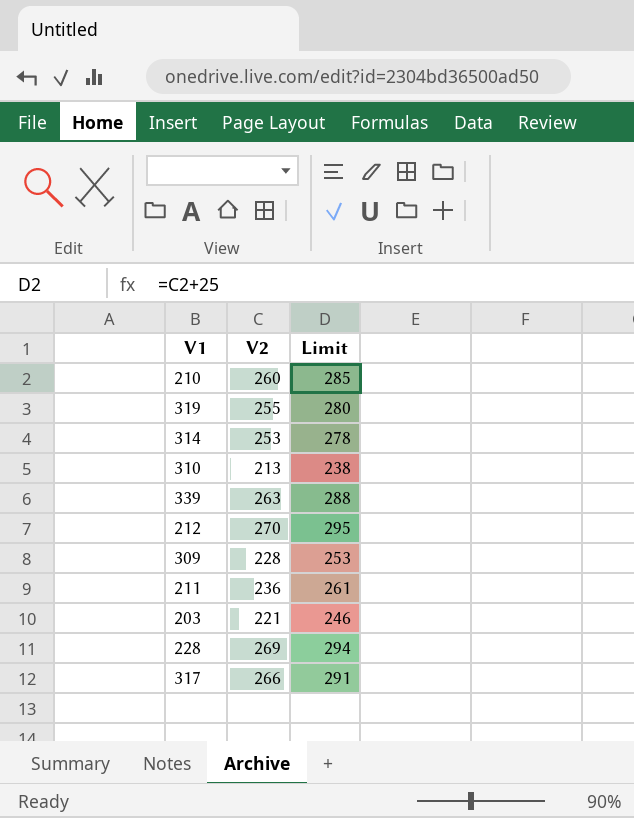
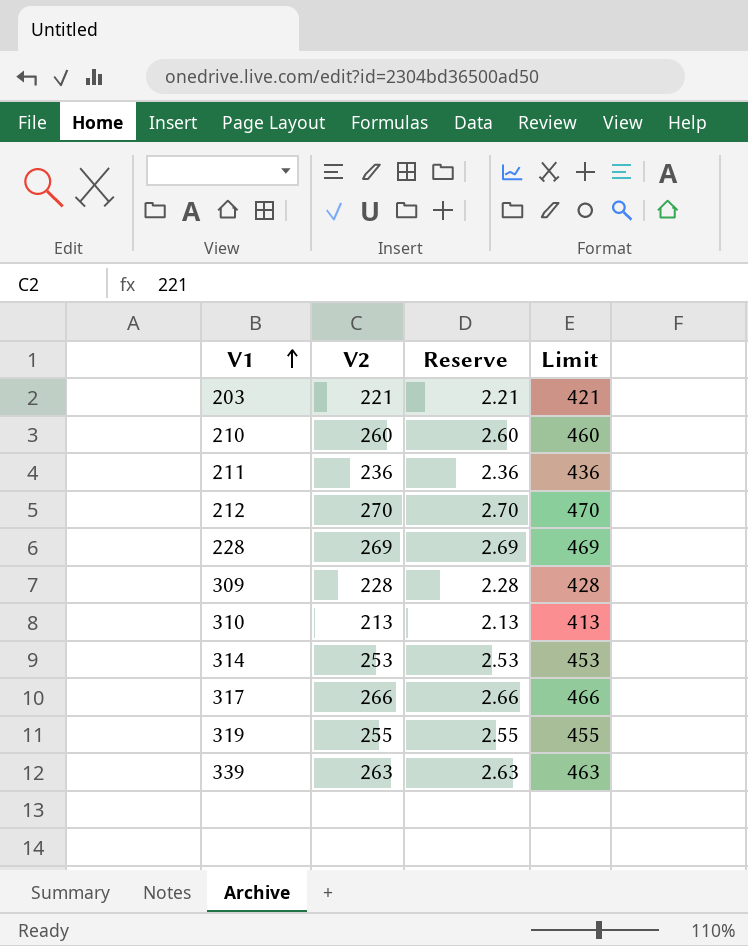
row order: none -> V1 ascending
column Reserve | formula: none -> [V2] * 0.01
column Limit | formula: [V2] + 25 -> [V2] + 200

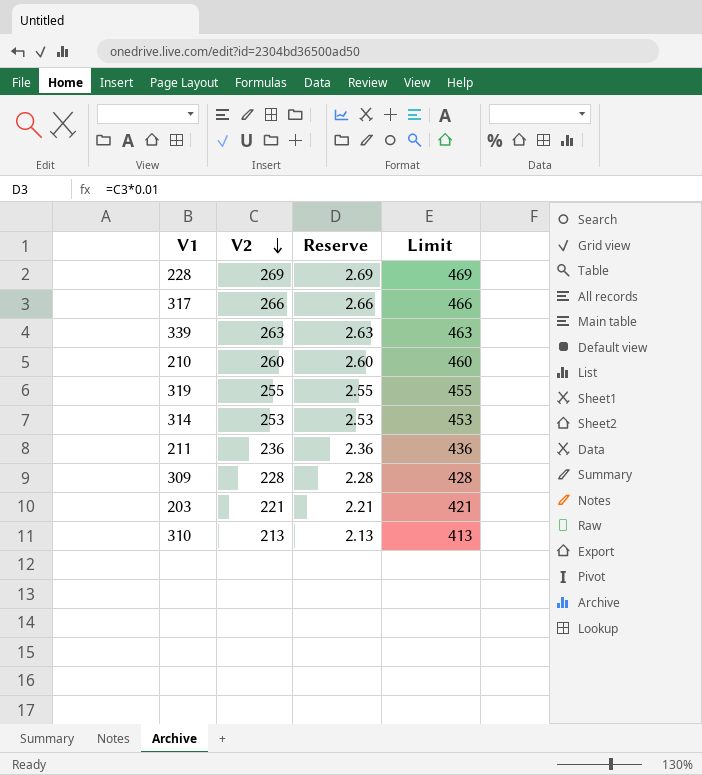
row order: V1 ascending -> V2 descending
row 212: 270 | 2.70 | 470 -> none

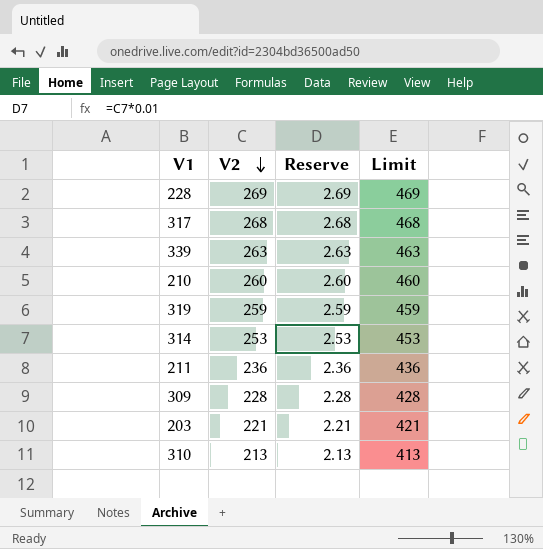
317 | V2: 266 -> 268
317 | Reserve: 2.66 -> 2.68
317 | Limit: 466 -> 468
319 | V2: 255 -> 259
319 | Reserve: 2.55 -> 2.59
319 | Limit: 455 -> 459

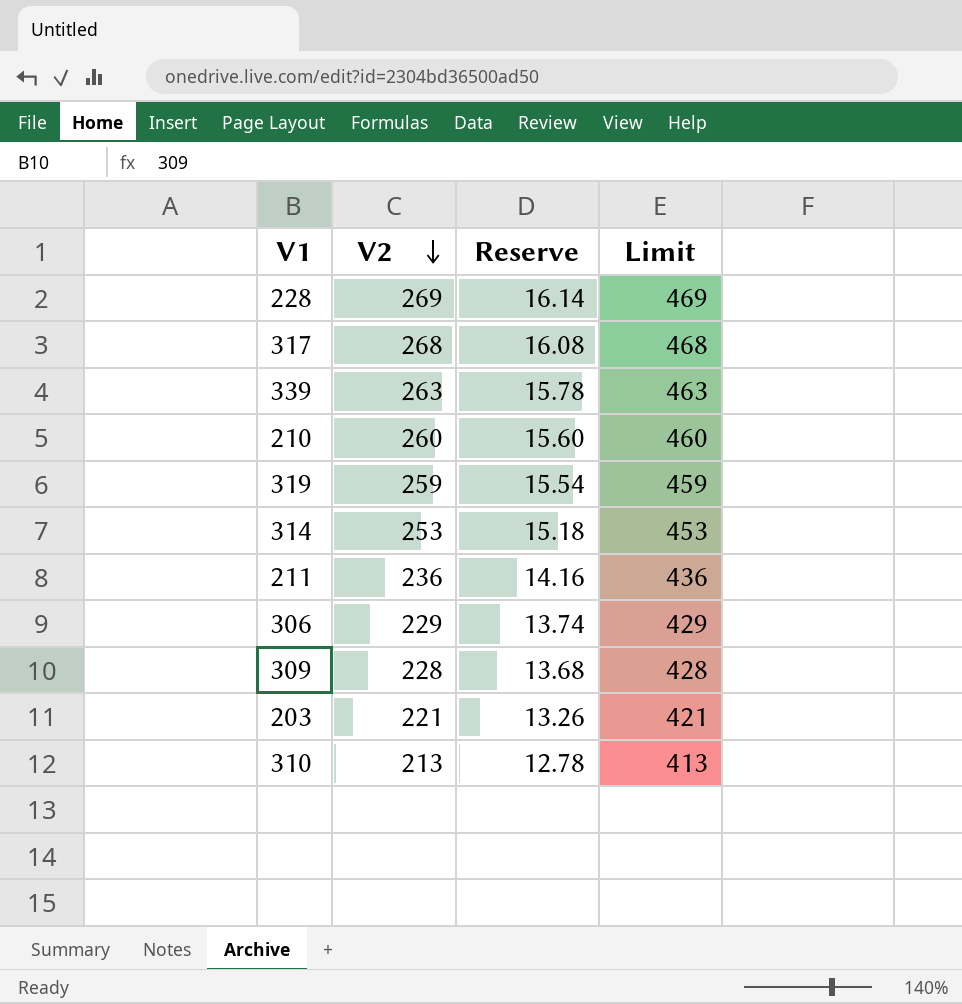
column Reserve | formula: [V2] * 0.01 -> [V2] * 0.06
row 306: none -> 229 | 13.74 | 429

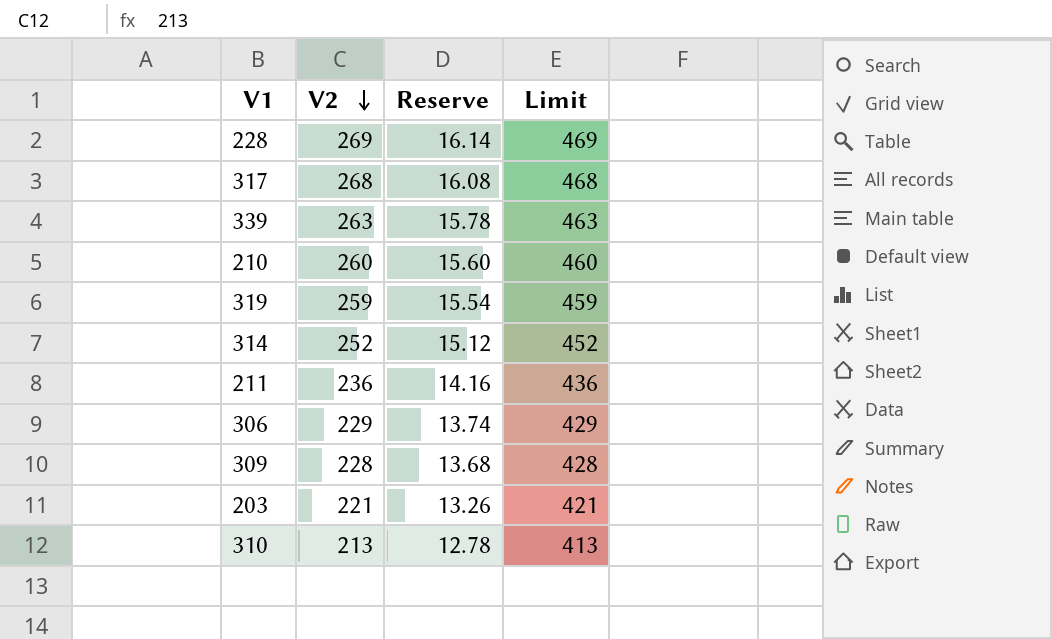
314 | V2: 253 -> 252
314 | Reserve: 15.18 -> 15.12
314 | Limit: 453 -> 452

